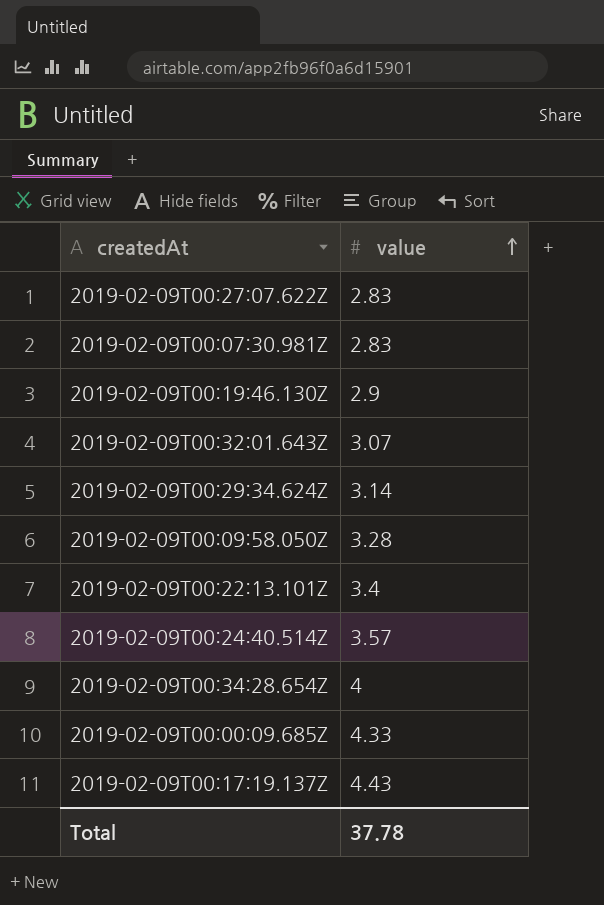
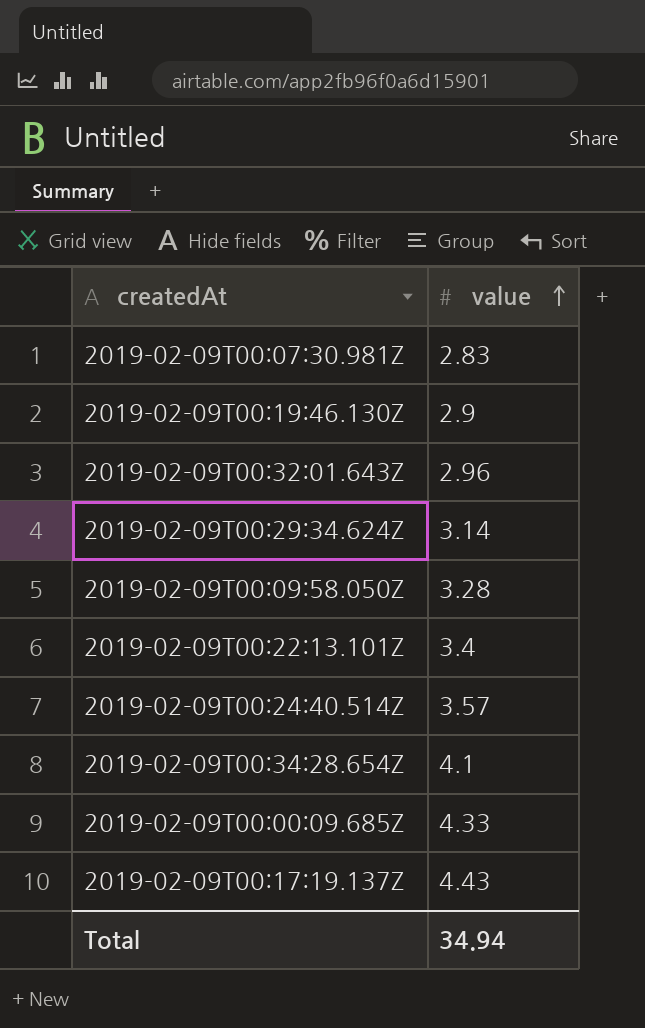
row 2019-02-09T00:27:07.622Z: 2.83 -> none
2019-02-09T00:32:01.643Z | value: 3.07 -> 2.96
2019-02-09T00:34:28.654Z | value: 4 -> 4.1
Total | value: 37.78 -> 34.94

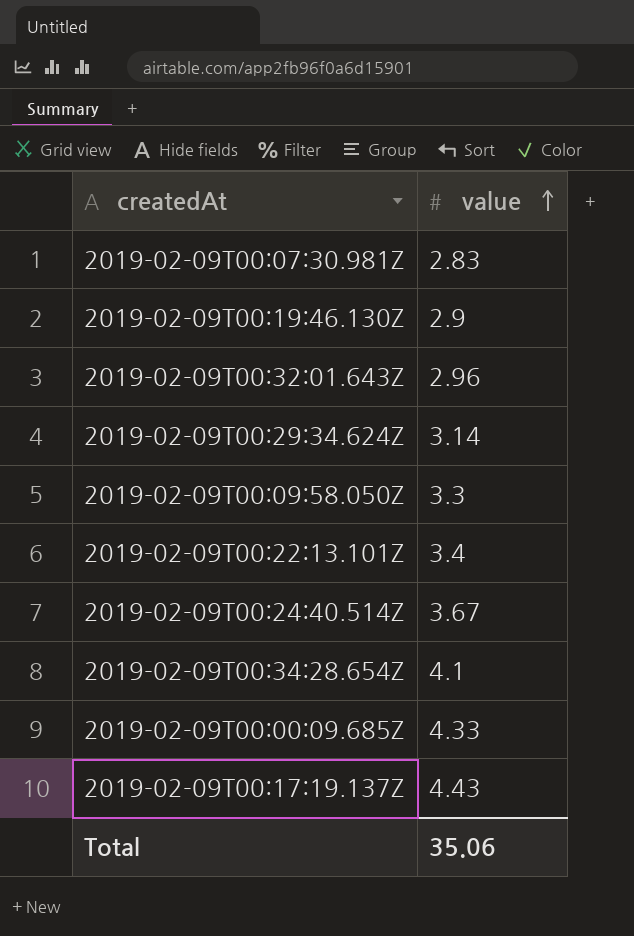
2019-02-09T00:09:58.050Z | value: 3.28 -> 3.3
2019-02-09T00:24:40.514Z | value: 3.57 -> 3.67
Total | value: 34.94 -> 35.06

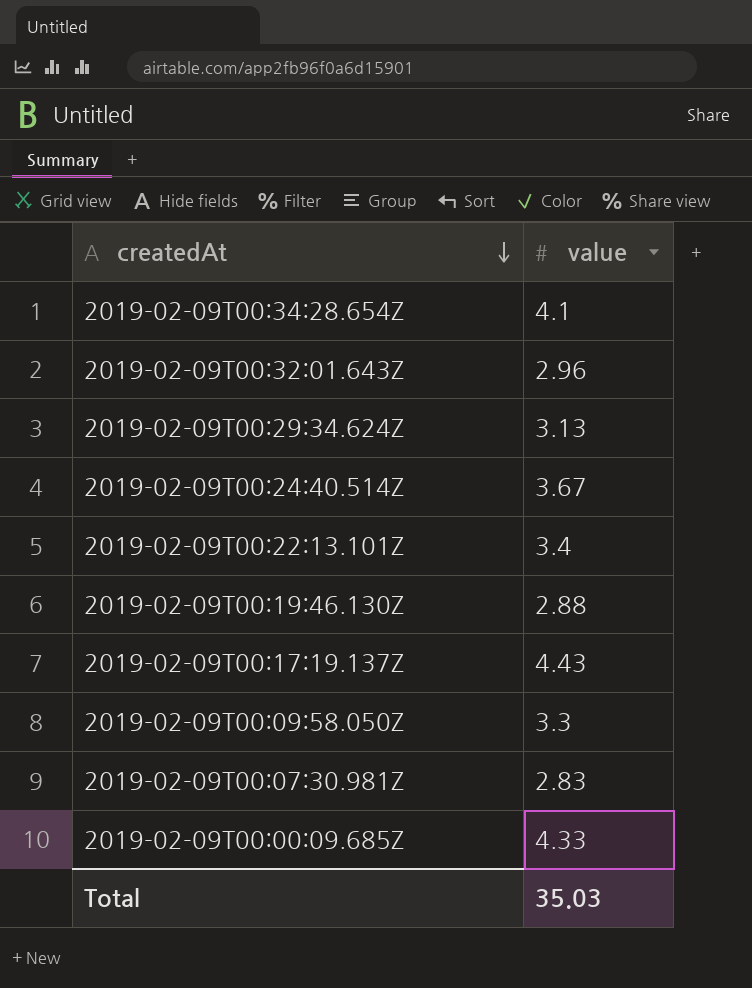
row order: value ascending -> createdAt descending
2019-02-09T00:29:34.624Z | value: 3.14 -> 3.13
2019-02-09T00:19:46.130Z | value: 2.9 -> 2.88
Total | value: 35.06 -> 35.03

